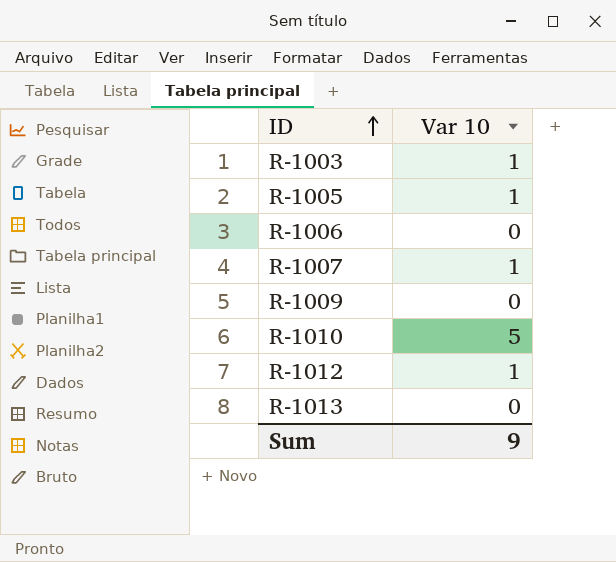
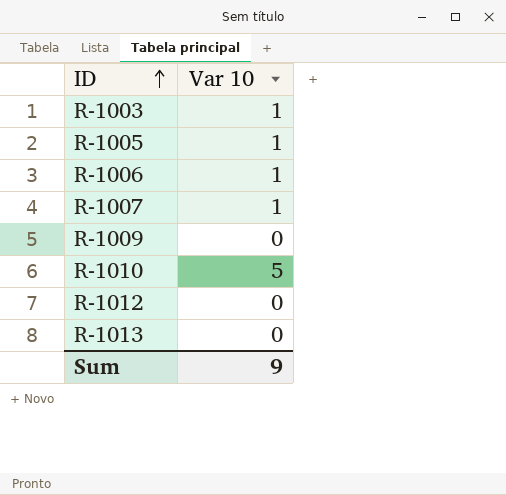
R-1006 | Var 10: 0 -> 1
R-1012 | Var 10: 1 -> 0

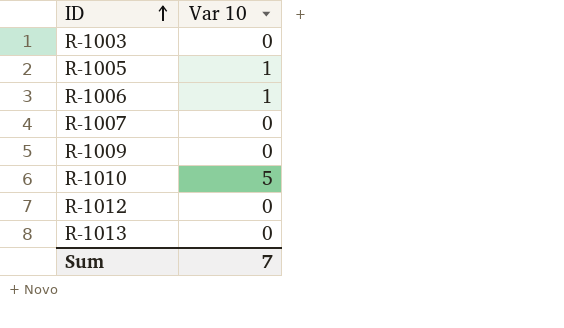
R-1003 | Var 10: 1 -> 0
R-1007 | Var 10: 1 -> 0
Sum | Var 10: 9 -> 7

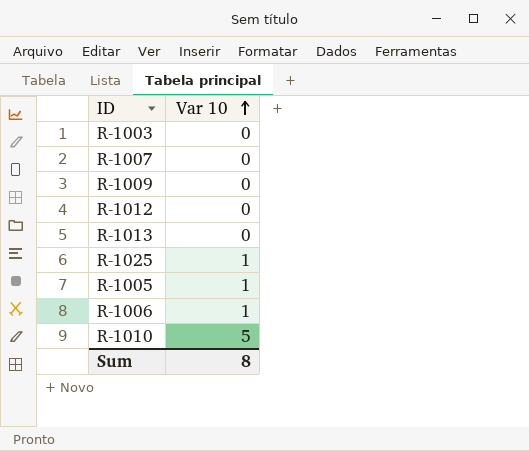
row order: ID ascending -> Var 10 ascending
row R-1025: none -> 1
Sum | Var 10: 7 -> 8

